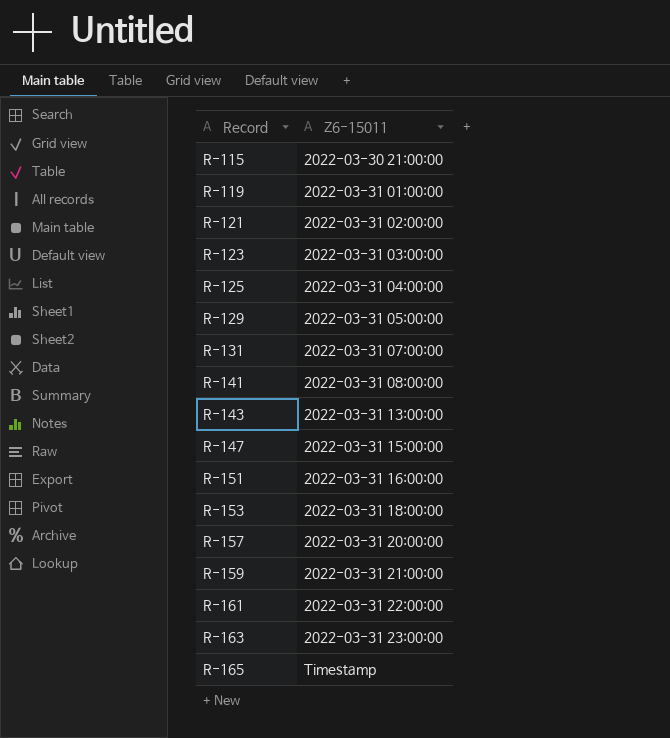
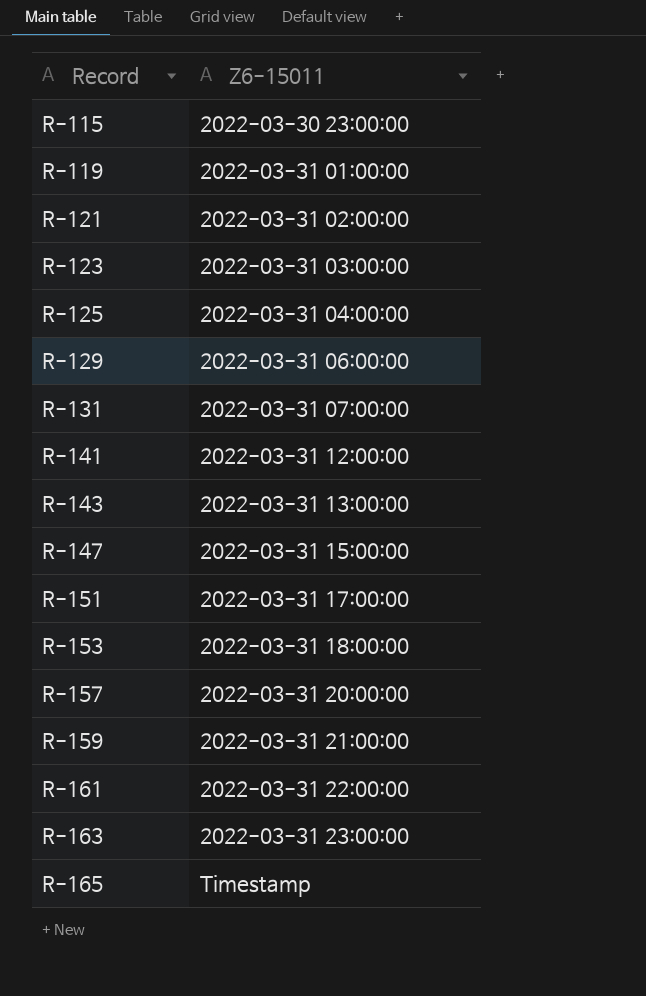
R-115 | Z6-15011: 2022-03-30 21:00:00 -> 2022-03-30 23:00:00
R-129 | Z6-15011: 2022-03-31 05:00:00 -> 2022-03-31 06:00:00
R-141 | Z6-15011: 2022-03-31 08:00:00 -> 2022-03-31 12:00:00
R-151 | Z6-15011: 2022-03-31 16:00:00 -> 2022-03-31 17:00:00

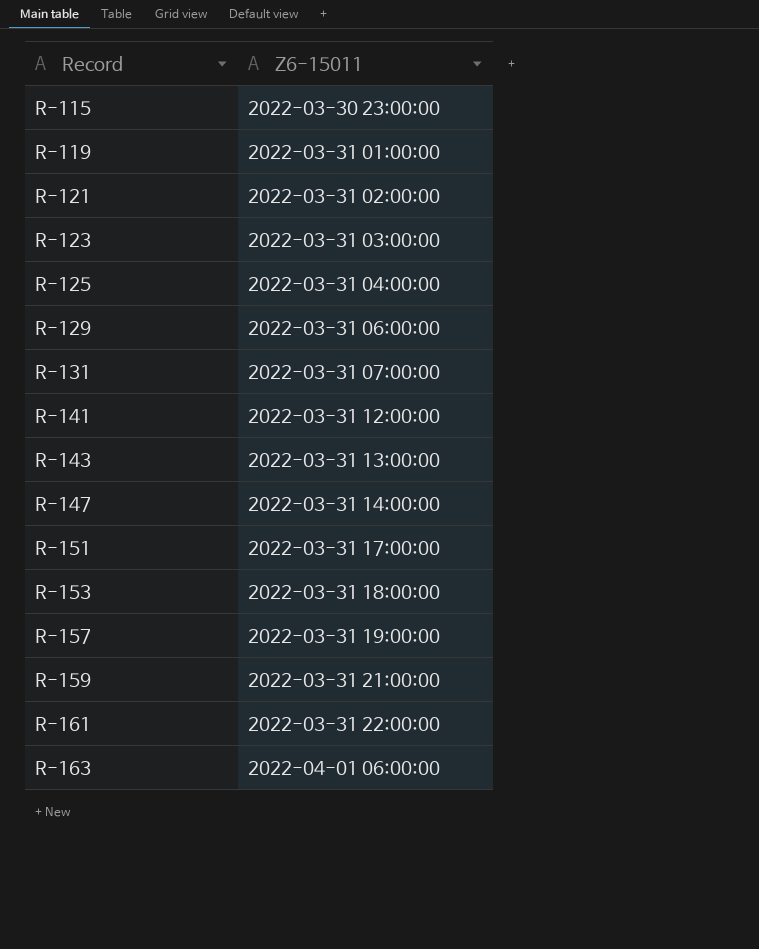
row R-165: Timestamp -> none
R-147 | Z6-15011: 2022-03-31 15:00:00 -> 2022-03-31 14:00:00
R-157 | Z6-15011: 2022-03-31 20:00:00 -> 2022-03-31 19:00:00
R-163 | Z6-15011: 2022-03-31 23:00:00 -> 2022-04-01 06:00:00

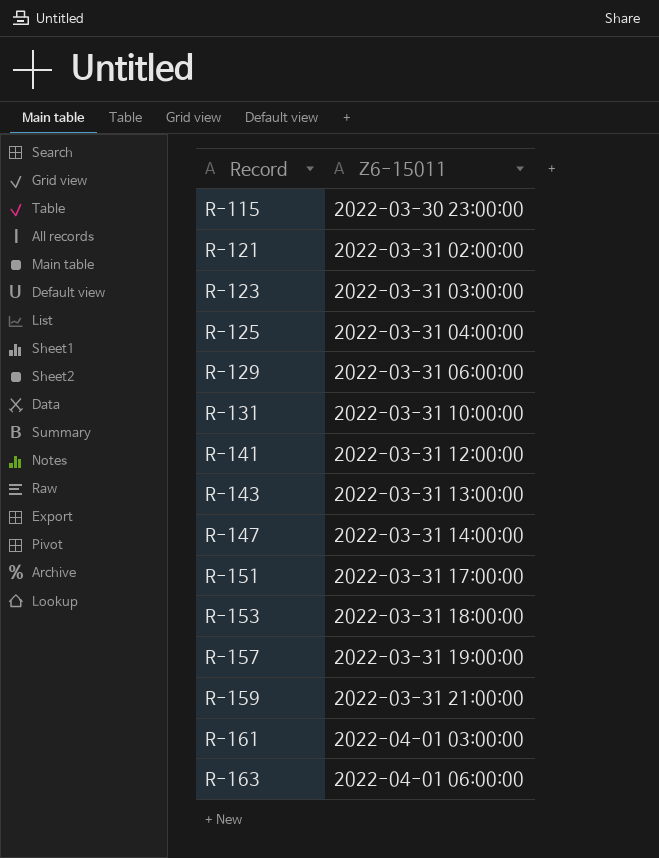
row R-119: 2022-03-31 01:00:00 -> none
R-131 | Z6-15011: 2022-03-31 07:00:00 -> 2022-03-31 10:00:00
R-161 | Z6-15011: 2022-03-31 22:00:00 -> 2022-04-01 03:00:00

